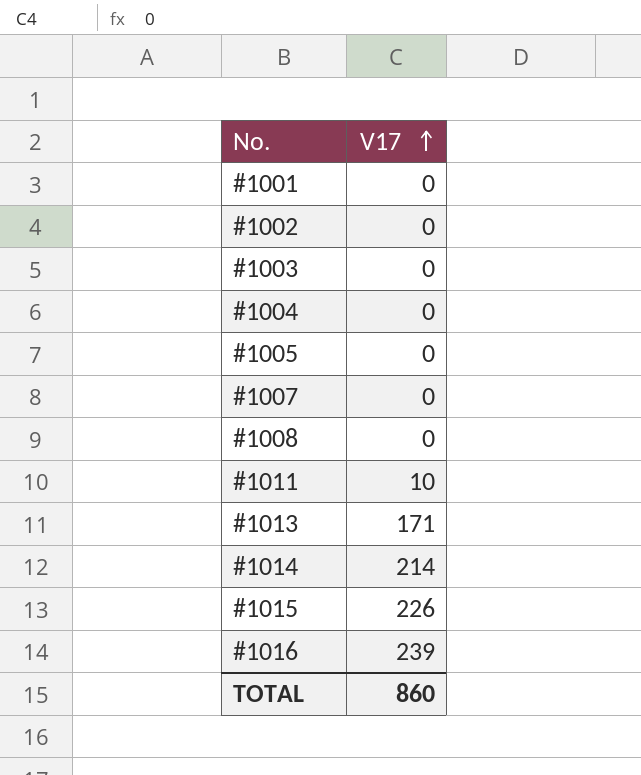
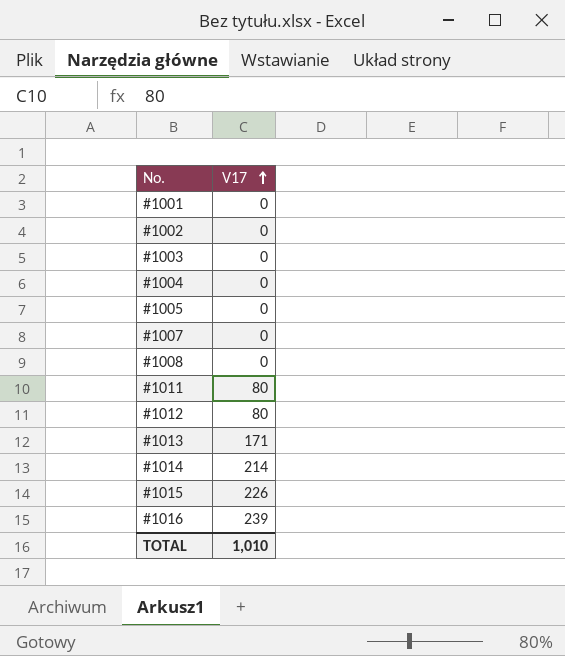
#1011 | V17: 10 -> 80
row #1012: none -> 80
TOTAL | V17: 860 -> 1,010

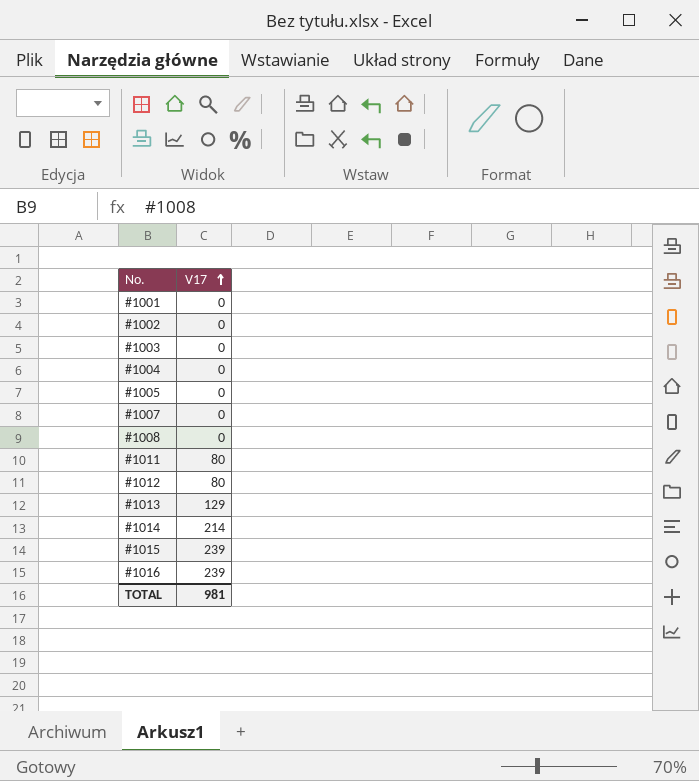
#1013 | V17: 171 -> 129
#1015 | V17: 226 -> 239
TOTAL | V17: 1,010 -> 981

